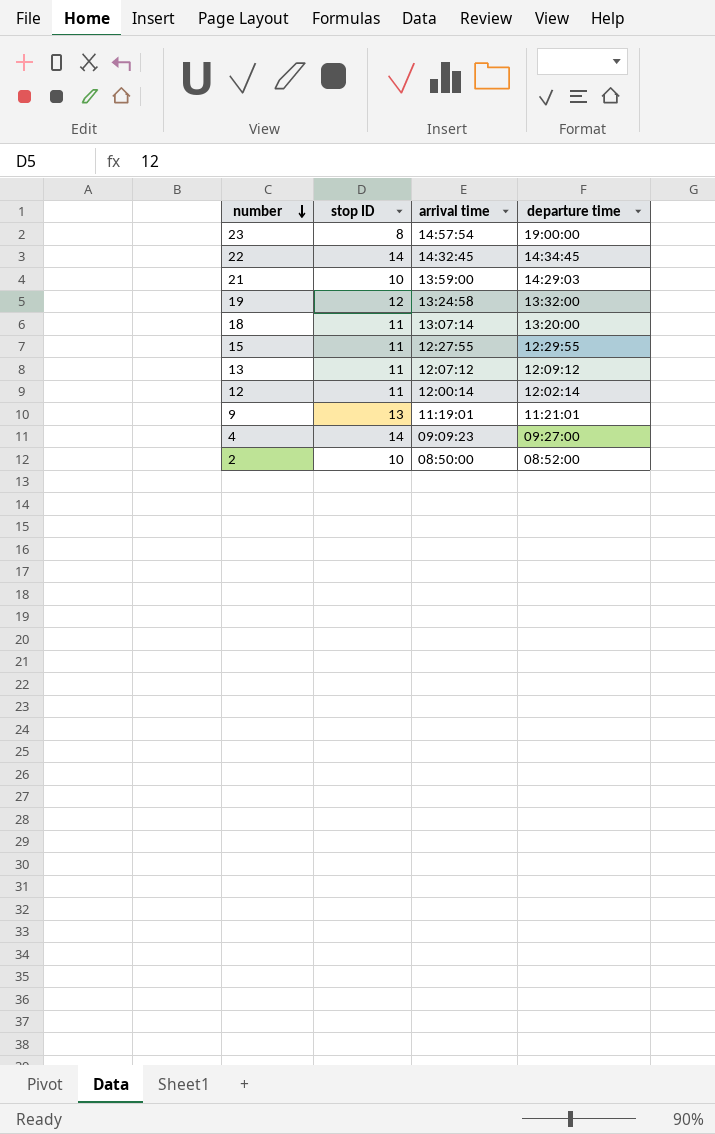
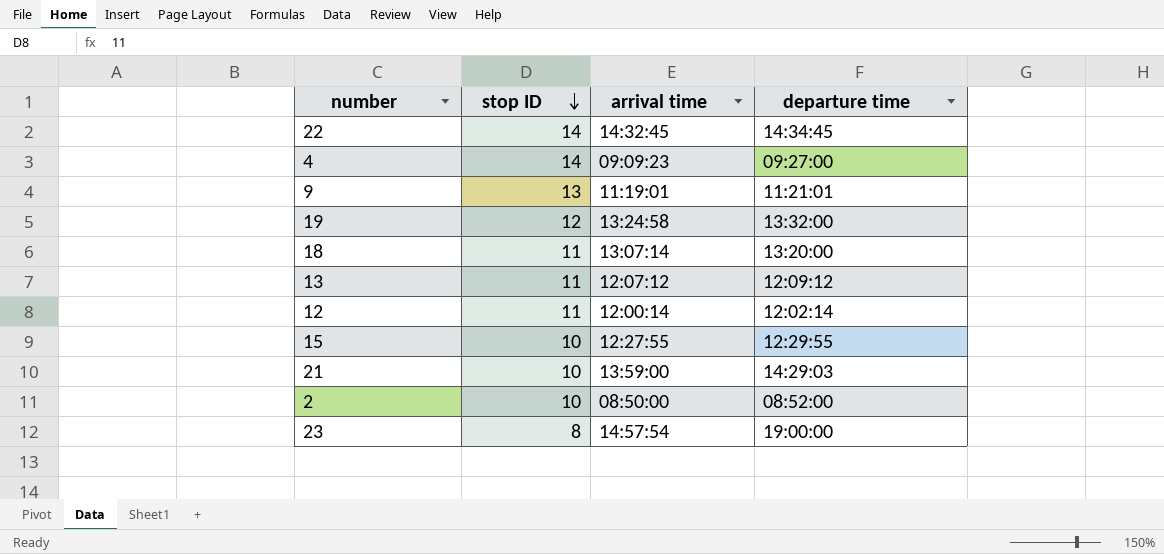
row order: number descending -> stop ID descending
15 | stop ID: 11 -> 10

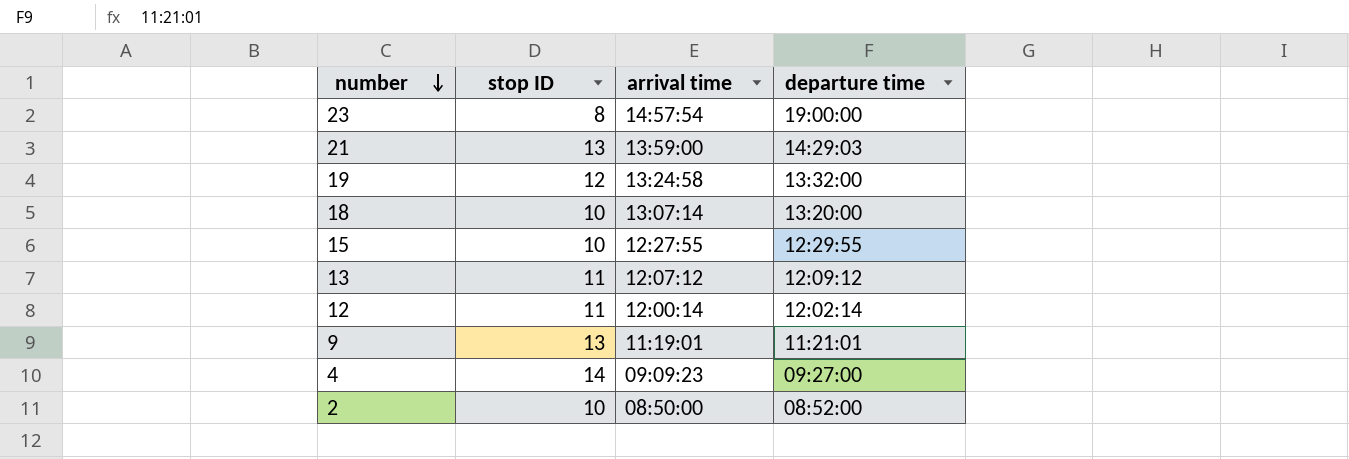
row order: stop ID descending -> number descending
row 22: 14 | 14:32:45 | 14:34:45 -> none
21 | stop ID: 10 -> 13
18 | stop ID: 11 -> 10

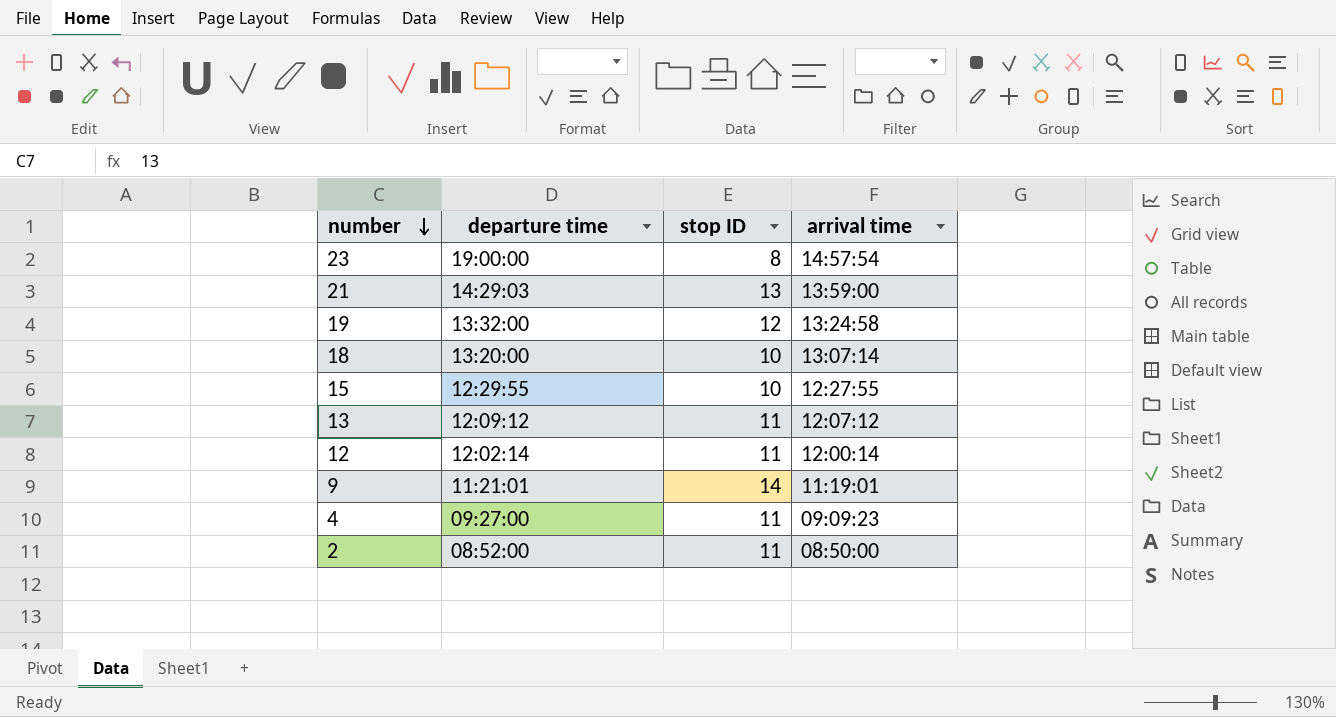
column departure time | position: 4 -> 2
9 | stop ID: 13 -> 14
4 | stop ID: 14 -> 11
2 | stop ID: 10 -> 11

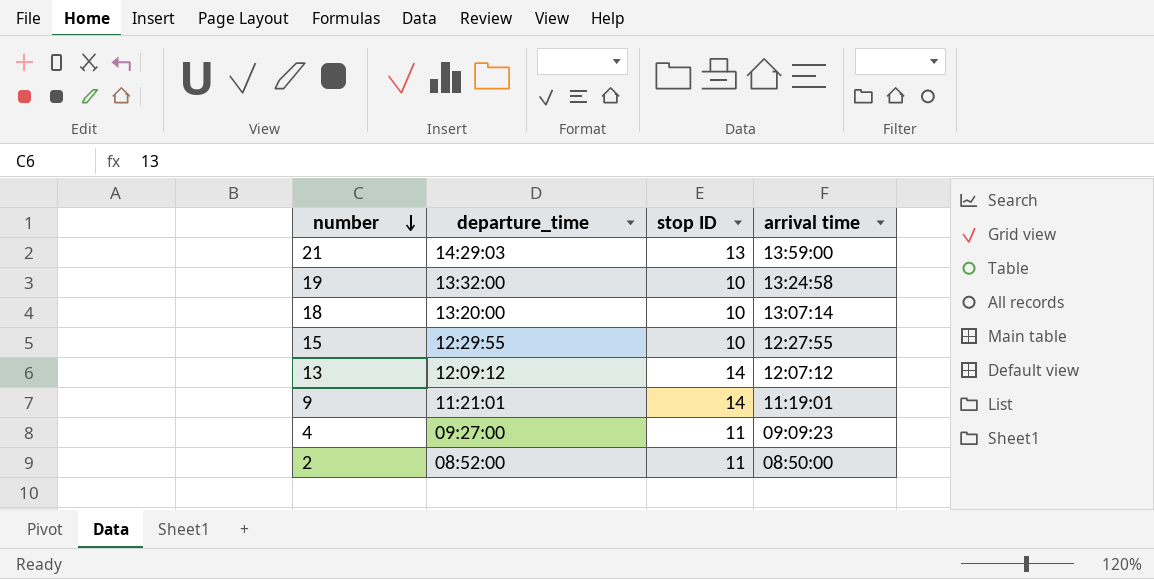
column name: departure time -> departure_time
row 23: 19:00:00 | 8 | 14:57:54 -> none
row 12: 12:02:14 | 11 | 12:00:14 -> none
19 | stop ID: 12 -> 10
13 | stop ID: 11 -> 14

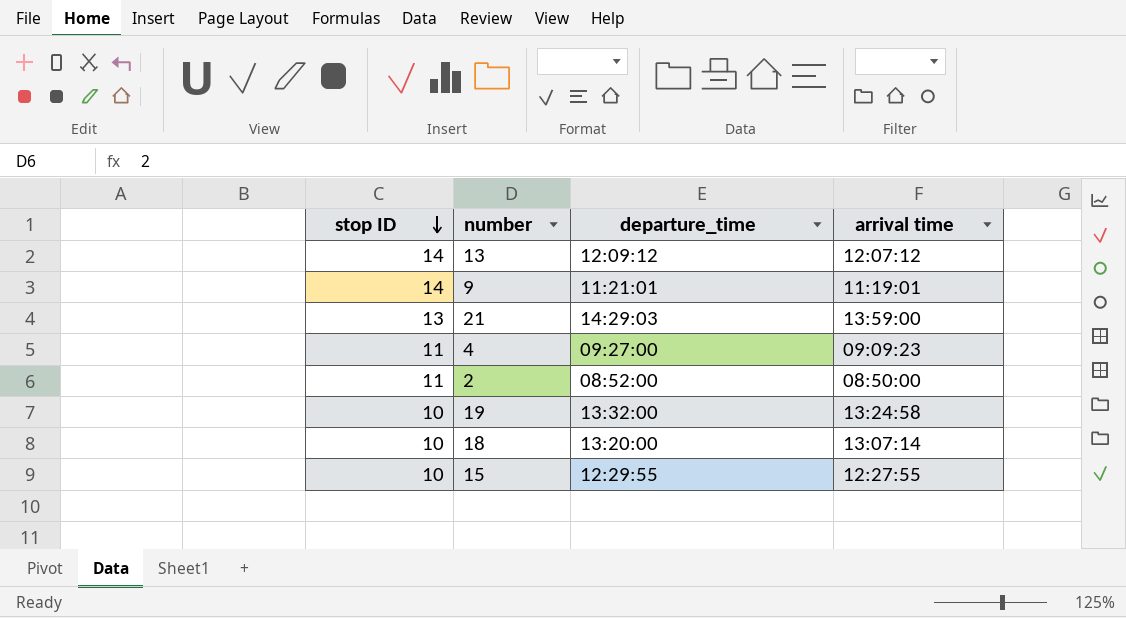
row order: number descending -> stop ID descending
column stop ID | position: 3 -> 1

